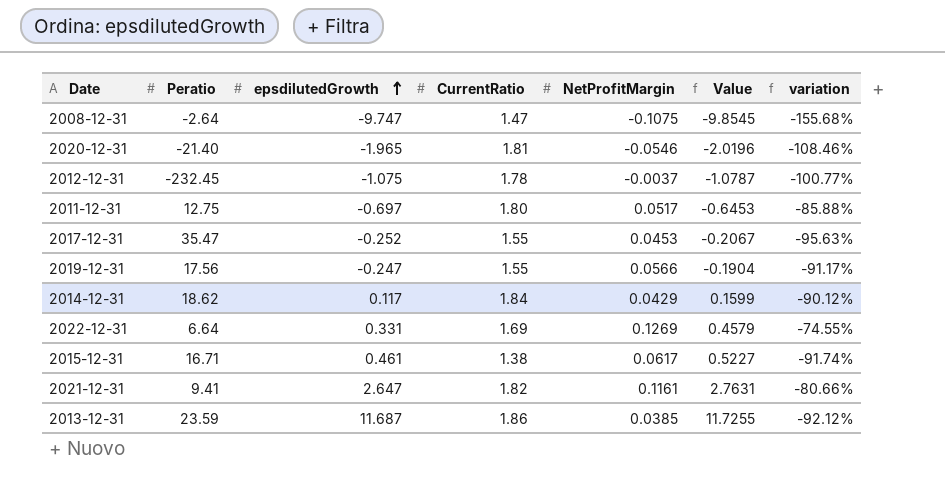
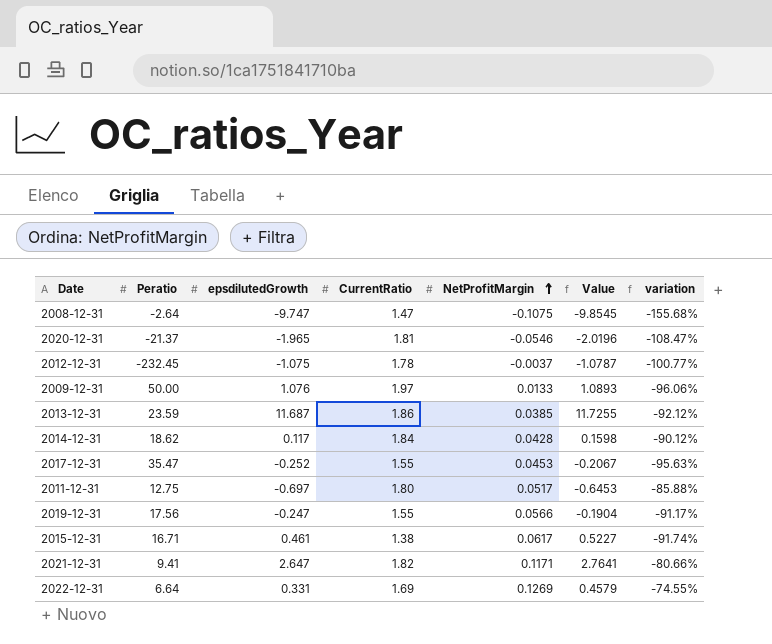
row order: epsdilutedGrowth ascending -> NetProfitMargin ascending
2020-12-31 | Peratio: -21.40 -> -21.37
2020-12-31 | variation: -108.46% -> -108.47%
row 2009-12-31: none -> 50.00 | 1.076 | 1.97 | 0.0133 | 1.0893 | -96.06%
2014-12-31 | NetProfitMargin: 0.0429 -> 0.0428
2014-12-31 | Value: 0.1599 -> 0.1598
2021-12-31 | NetProfitMargin: 0.1161 -> 0.1171
2021-12-31 | Value: 2.7631 -> 2.7641

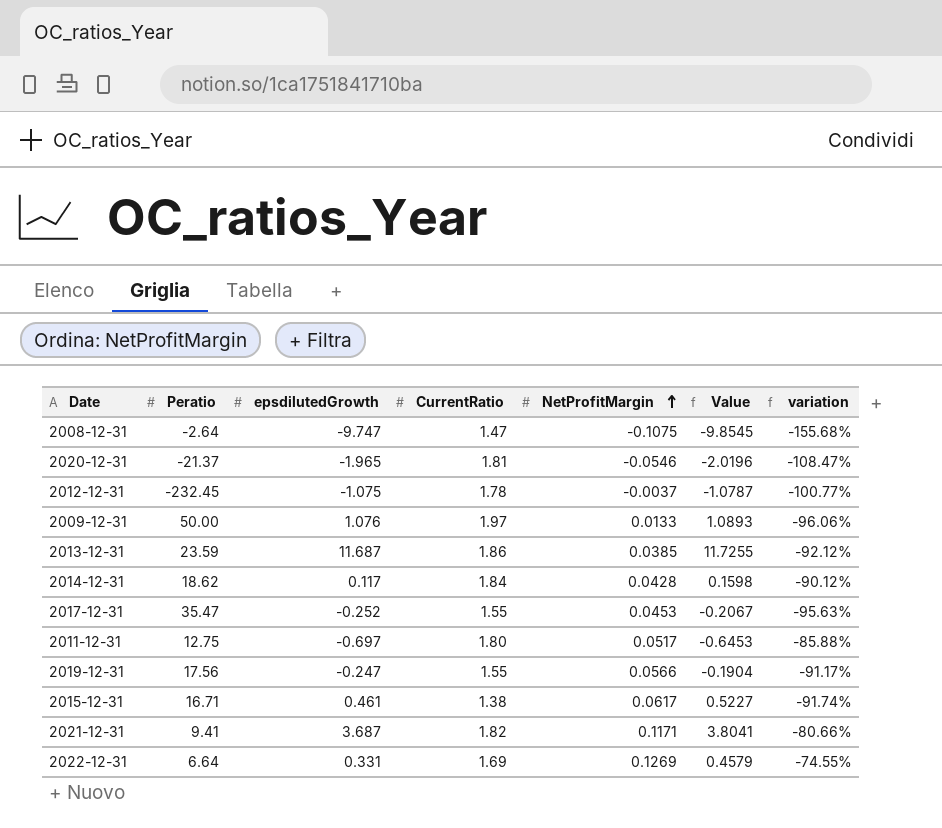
2021-12-31 | epsdilutedGrowth: 2.647 -> 3.687
2021-12-31 | Value: 2.7641 -> 3.8041

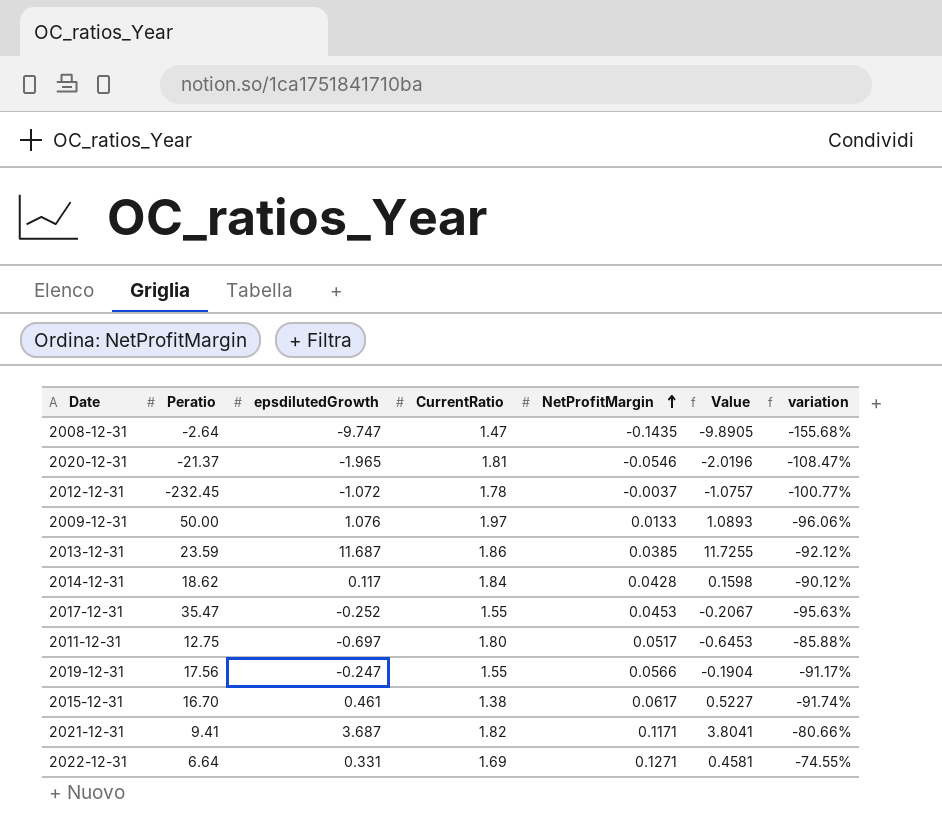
2008-12-31 | NetProfitMargin: -0.1075 -> -0.1435
2008-12-31 | Value: -9.8545 -> -9.8905
2012-12-31 | epsdilutedGrowth: -1.075 -> -1.072
2012-12-31 | Value: -1.0787 -> -1.0757
2015-12-31 | Peratio: 16.71 -> 16.70
2022-12-31 | NetProfitMargin: 0.1269 -> 0.1271
2022-12-31 | Value: 0.4579 -> 0.4581

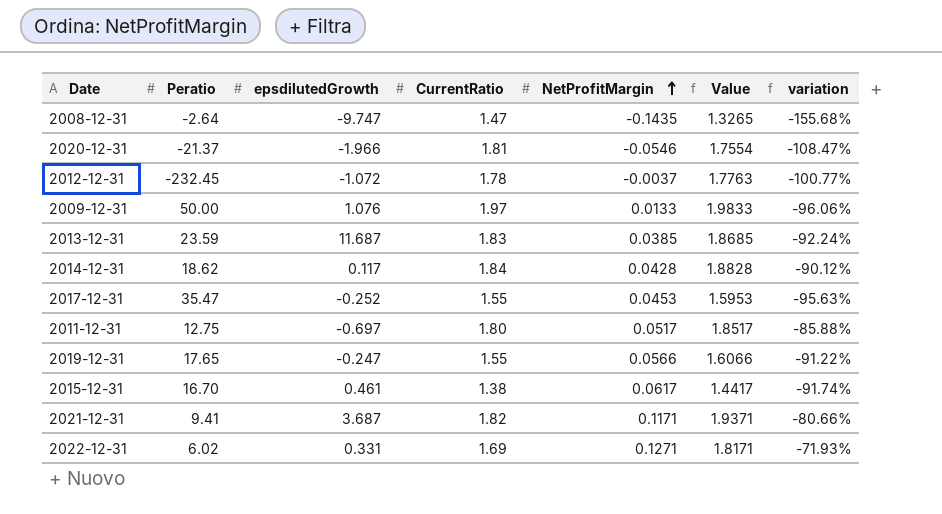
column Value | formula: [epsdilutedGrowth] + [NetProfitMargin] -> [CurrentRatio] + [NetProfitMargin]
2020-12-31 | epsdilutedGrowth: -1.965 -> -1.966
2013-12-31 | CurrentRatio: 1.86 -> 1.83
2013-12-31 | variation: -92.12% -> -92.24%
2019-12-31 | Peratio: 17.56 -> 17.65
2019-12-31 | variation: -91.17% -> -91.22%
2022-12-31 | Peratio: 6.64 -> 6.02
2022-12-31 | variation: -74.55% -> -71.93%

